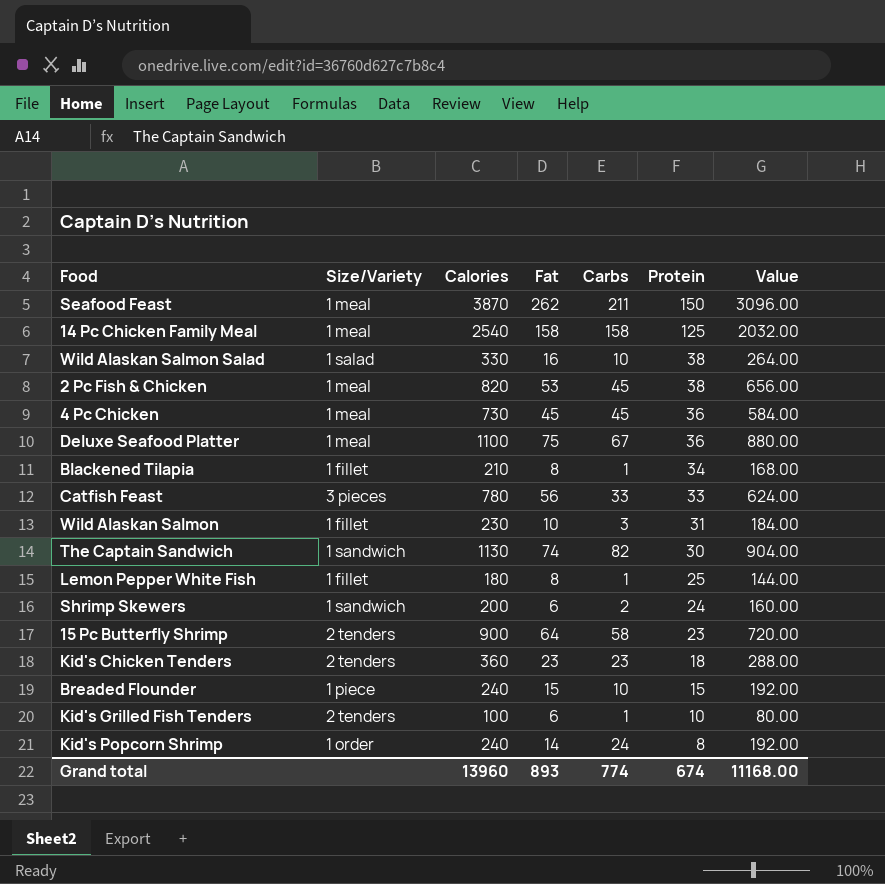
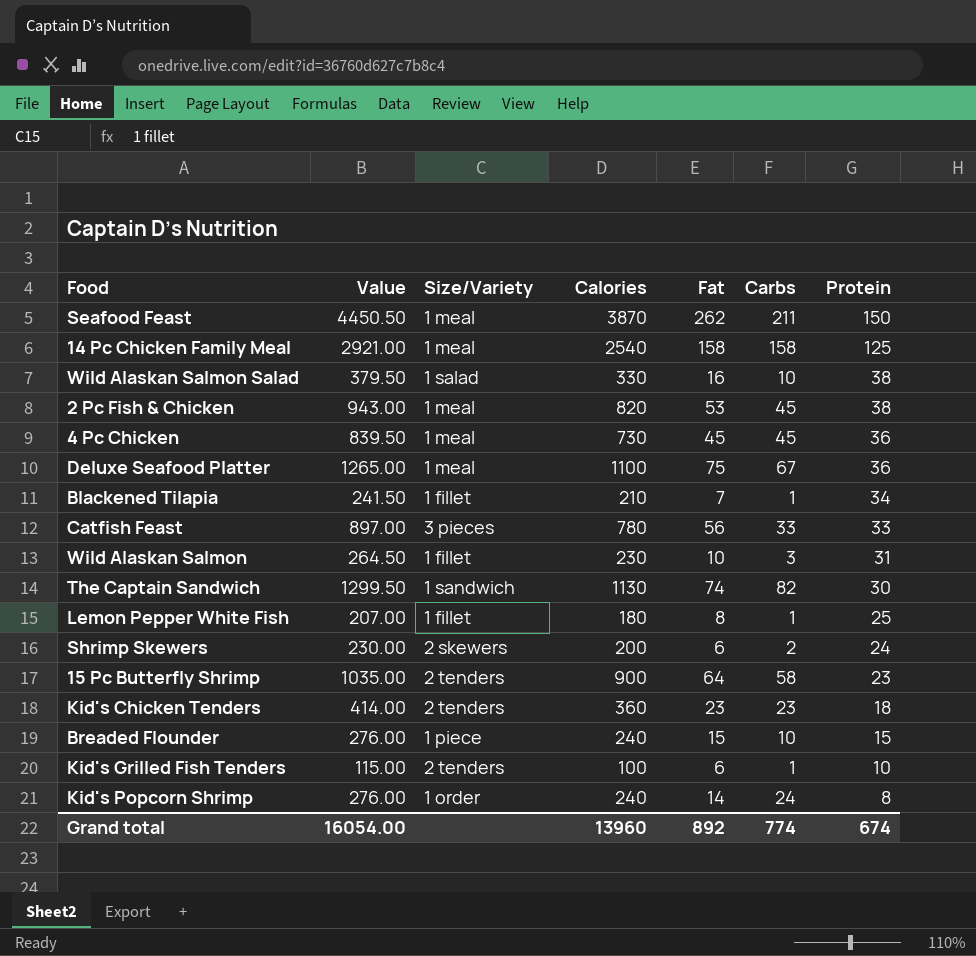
column Value | formula: [Calories] * 0.8 -> [Calories] * 1.15
column Value | position: 7 -> 2
Blackened Tilapia | Fat: 8 -> 7
Shrimp Skewers | Size/Variety: 1 sandwich -> 2 skewers
Grand total | Value: 11168.00 -> 16054.00
Grand total | Fat: 893 -> 892

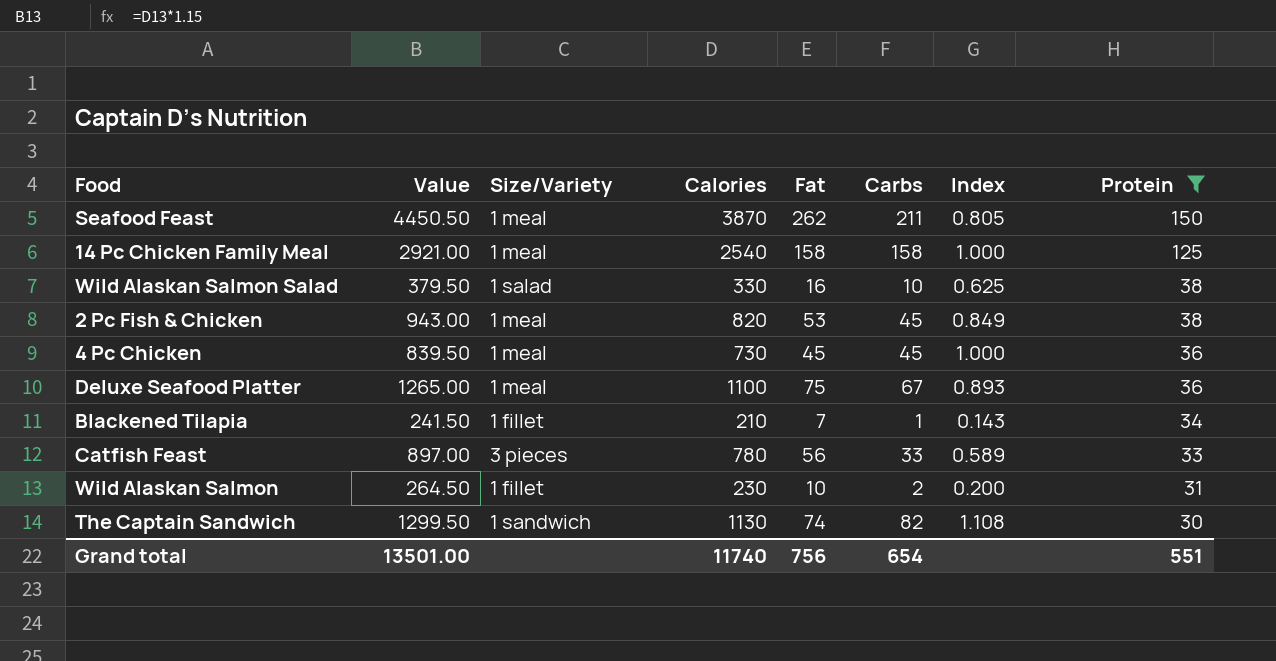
filter: none -> Protein >= 30
column Index | formula: none -> [Carbs] / [Fat]
Wild Alaskan Salmon | Carbs: 3 -> 2
Grand total | Value: 16054.00 -> 13501.00
Grand total | Calories: 13960 -> 11740
Grand total | Fat: 892 -> 756
Grand total | Carbs: 774 -> 654
Grand total | Protein: 674 -> 551

